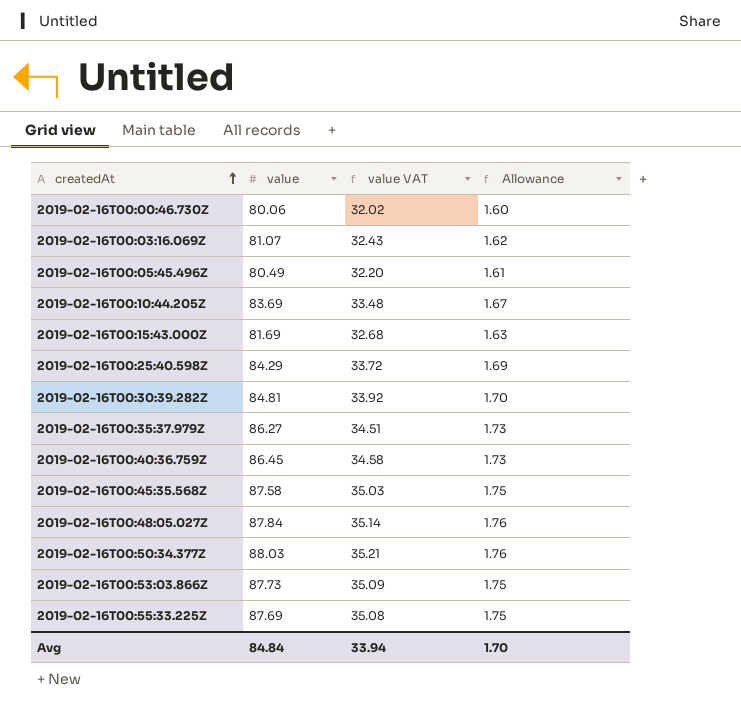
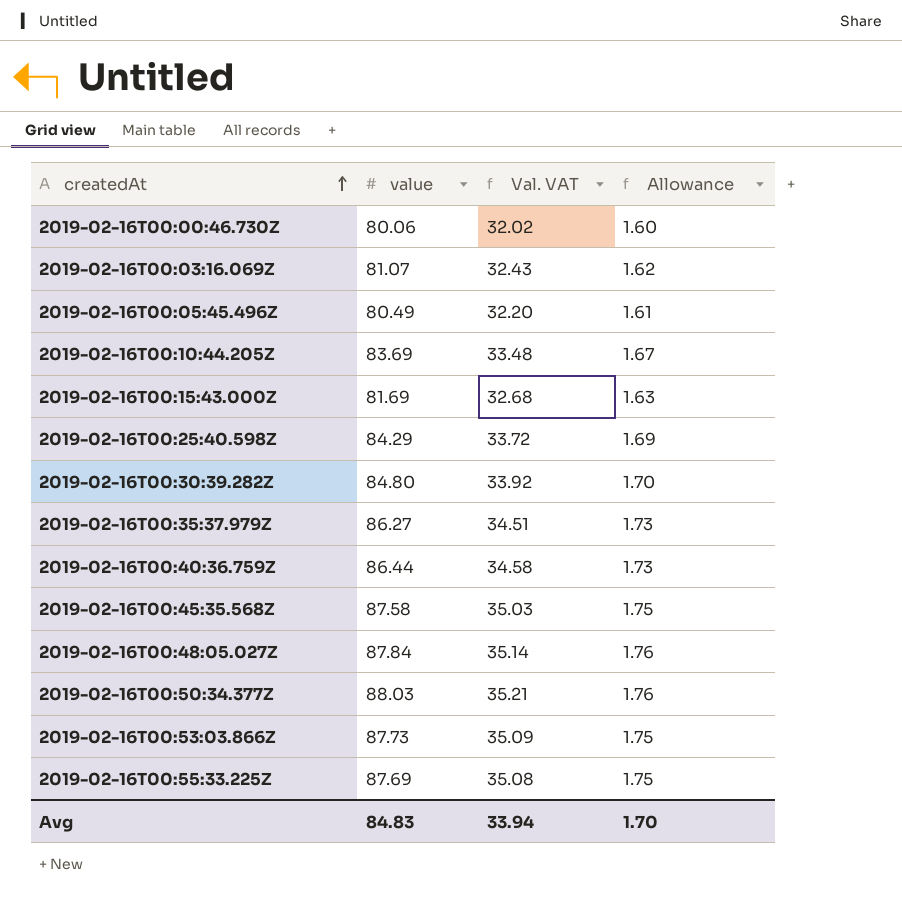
column name: value VAT -> Val. VAT
2019-02-16T00:30:39.282Z | value: 84.81 -> 84.80
2019-02-16T00:40:36.759Z | value: 86.45 -> 86.44
Avg | value: 84.84 -> 84.83

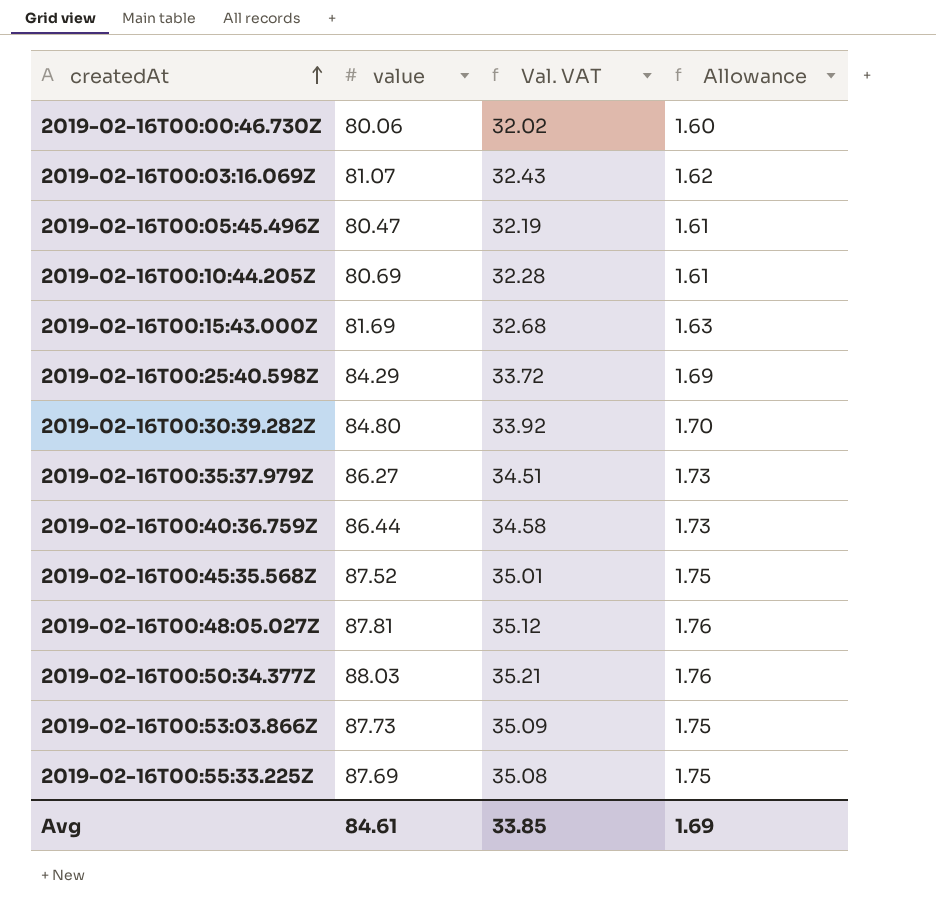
2019-02-16T00:05:45.496Z | value: 80.49 -> 80.47
2019-02-16T00:05:45.496Z | Val. VAT: 32.20 -> 32.19
2019-02-16T00:10:44.205Z | value: 83.69 -> 80.69
2019-02-16T00:10:44.205Z | Val. VAT: 33.48 -> 32.28
2019-02-16T00:10:44.205Z | Allowance: 1.67 -> 1.61
2019-02-16T00:45:35.568Z | value: 87.58 -> 87.52
2019-02-16T00:45:35.568Z | Val. VAT: 35.03 -> 35.01
2019-02-16T00:48:05.027Z | value: 87.84 -> 87.81
2019-02-16T00:48:05.027Z | Val. VAT: 35.14 -> 35.12
Avg | value: 84.83 -> 84.61
Avg | Val. VAT: 33.94 -> 33.85
Avg | Allowance: 1.70 -> 1.69

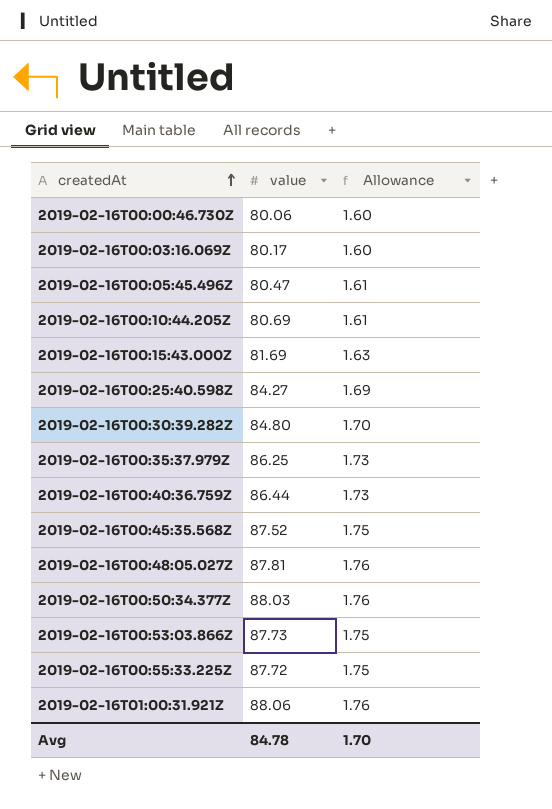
column Val. VAT | formula: [value] * 0.4 -> none
2019-02-16T00:03:16.069Z | value: 81.07 -> 80.17
2019-02-16T00:03:16.069Z | Allowance: 1.62 -> 1.60
2019-02-16T00:25:40.598Z | value: 84.29 -> 84.27
2019-02-16T00:35:37.979Z | value: 86.27 -> 86.25
2019-02-16T00:55:33.225Z | value: 87.69 -> 87.72
row 2019-02-16T01:00:31.921Z: none -> 88.06 | 1.76
Avg | value: 84.61 -> 84.78
Avg | Allowance: 1.69 -> 1.70

